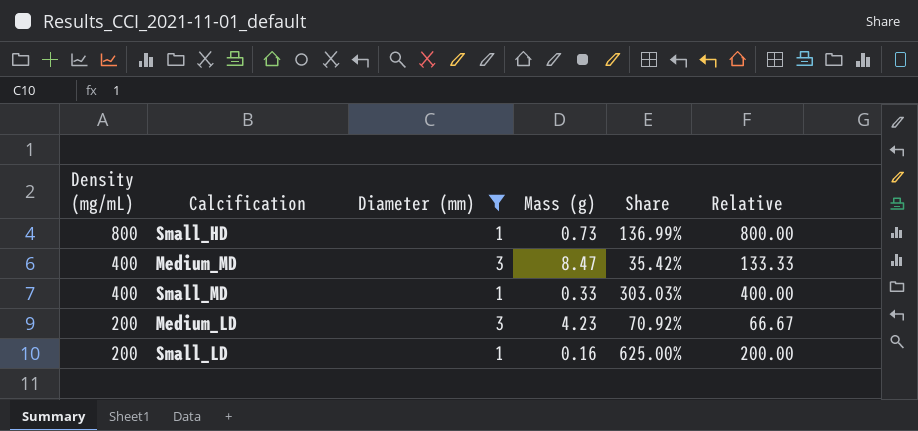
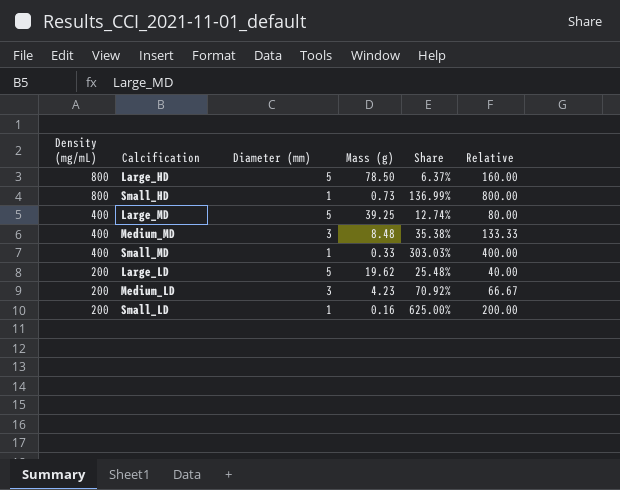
filter: Diameter (mm) != 5 -> none
Medium_MD | Mass (g): 8.47 -> 8.48
Medium_MD | Share: 35.42% -> 35.38%

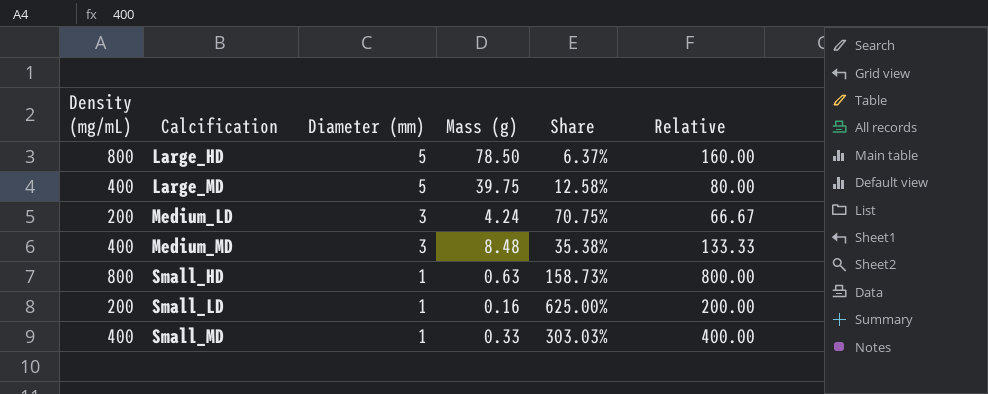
row order: Density (mg/mL) descending -> Calcification ascending
row Large_LD: 200 | 5 | 19.62 | 25.48% | 40.00 -> none
Large_MD | Mass (g): 39.25 -> 39.75
Large_MD | Share: 12.74% -> 12.58%
Medium_LD | Mass (g): 4.23 -> 4.24
Medium_LD | Share: 70.92% -> 70.75%
Small_HD | Mass (g): 0.73 -> 0.63
Small_HD | Share: 136.99% -> 158.73%

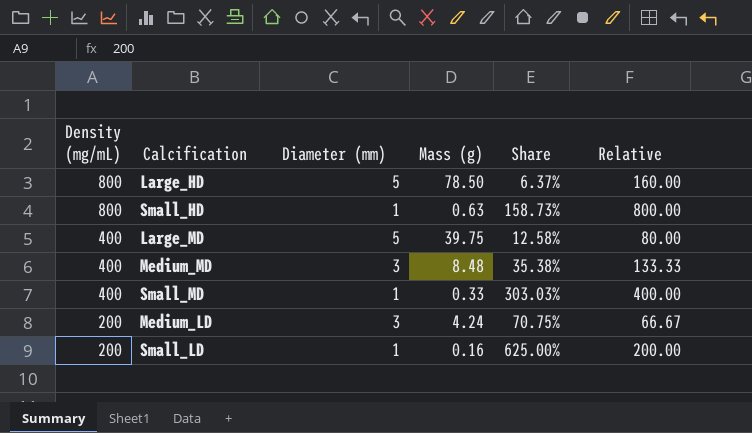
row order: Calcification ascending -> Density (mg/mL) descending

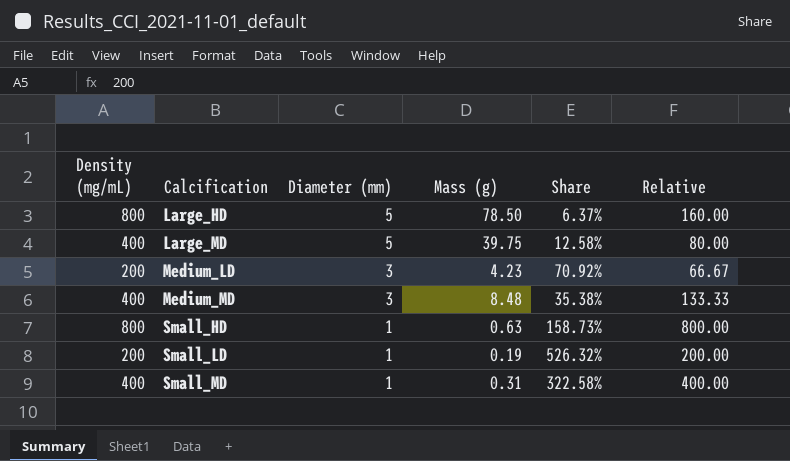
row order: Density (mg/mL) descending -> Calcification ascending
Medium_LD | Mass (g): 4.24 -> 4.23
Medium_LD | Share: 70.75% -> 70.92%
Small_LD | Mass (g): 0.16 -> 0.19
Small_LD | Share: 625.00% -> 526.32%
Small_MD | Mass (g): 0.33 -> 0.31
Small_MD | Share: 303.03% -> 322.58%

